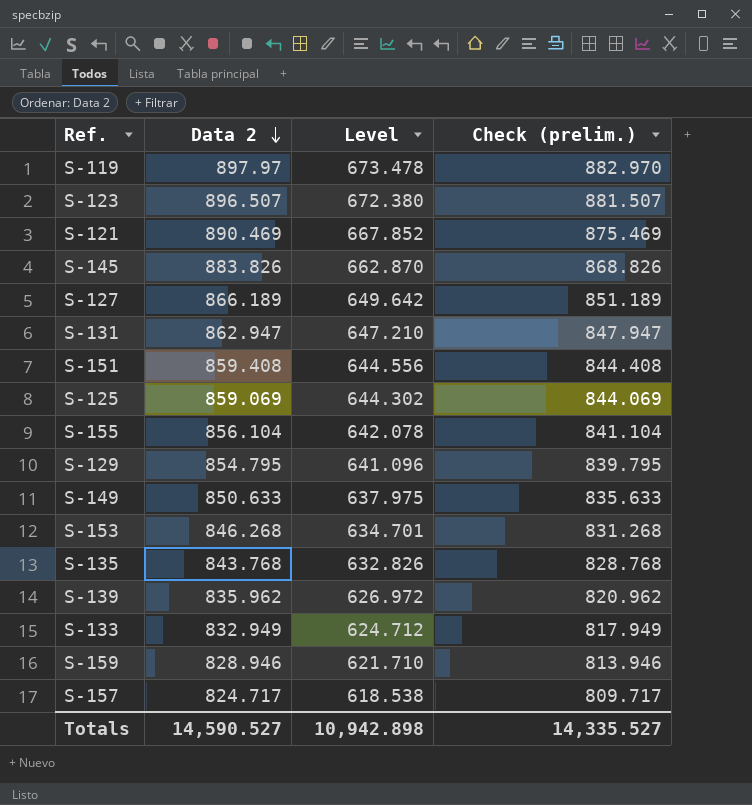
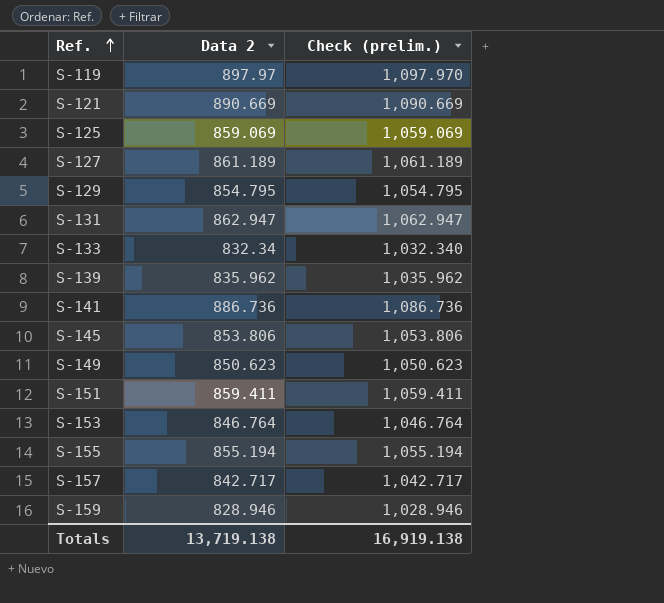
row order: Data 2 descending -> Ref. ascending
column Level | formula: [Data 2] * 0.75 -> none
column Check (prelim.) | formula: [Data 2] - 15 -> [Data 2] + 200
row S-123: 896.507 | 672.380 | 881.507 -> none
row S-135: 843.768 | 632.826 | 828.768 -> none
S-121 | Data 2: 890.469 -> 890.669
S-127 | Data 2: 866.189 -> 861.189
S-133 | Data 2: 832.949 -> 832.34
row S-141: none -> 886.736 | 1,086.736
S-145 | Data 2: 883.826 -> 853.806
S-149 | Data 2: 850.633 -> 850.623
S-151 | Data 2: 859.408 -> 859.411
S-153 | Data 2: 846.268 -> 846.764
S-155 | Data 2: 856.104 -> 855.194
S-157 | Data 2: 824.717 -> 842.717
Totals | Data 2: 14,590.527 -> 13,719.138
Totals | Check (prelim.): 14,335.527 -> 16,919.138

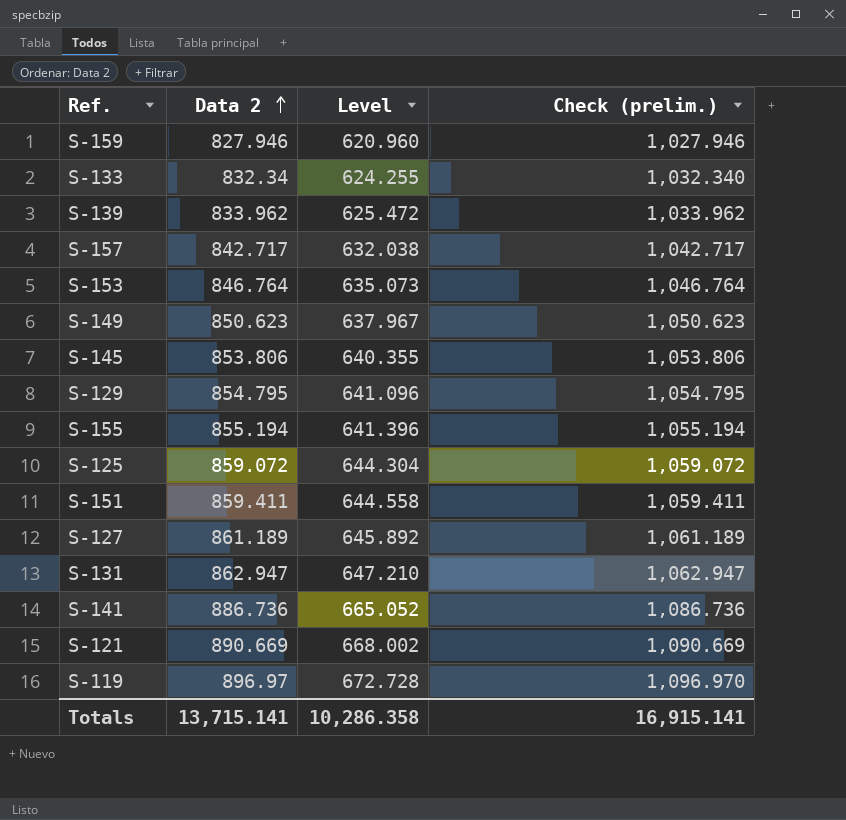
row order: Ref. ascending -> Data 2 ascending
column Level | formula: none -> [Data 2] * 0.75
S-159 | Data 2: 828.946 -> 827.946
S-159 | Check (prelim.): 1,028.946 -> 1,027.946
S-139 | Data 2: 835.962 -> 833.962
S-139 | Check (prelim.): 1,035.962 -> 1,033.962
S-125 | Data 2: 859.069 -> 859.072
S-125 | Check (prelim.): 1,059.069 -> 1,059.072
S-119 | Data 2: 897.97 -> 896.97
S-119 | Check (prelim.): 1,097.970 -> 1,096.970
Totals | Data 2: 13,719.138 -> 13,715.141
Totals | Check (prelim.): 16,919.138 -> 16,915.141

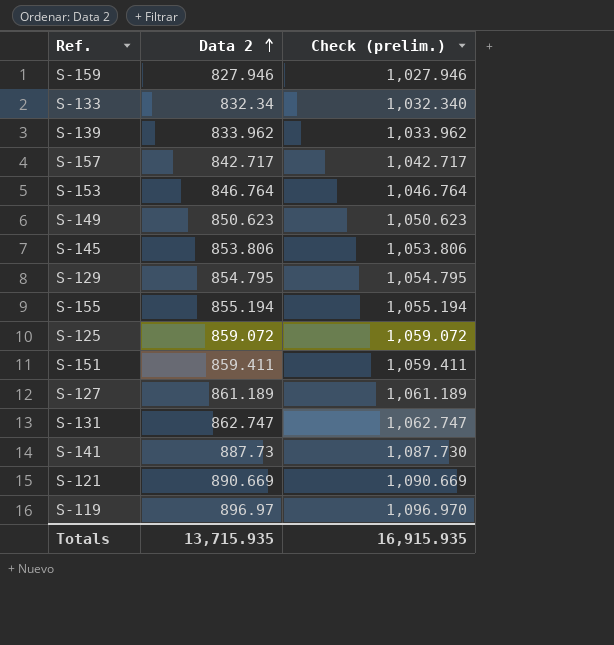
column Level | formula: [Data 2] * 0.75 -> none
S-131 | Data 2: 862.947 -> 862.747
S-131 | Check (prelim.): 1,062.947 -> 1,062.747
S-141 | Data 2: 886.736 -> 887.73
S-141 | Check (prelim.): 1,086.736 -> 1,087.730
Totals | Data 2: 13,715.141 -> 13,715.935
Totals | Check (prelim.): 16,915.141 -> 16,915.935

